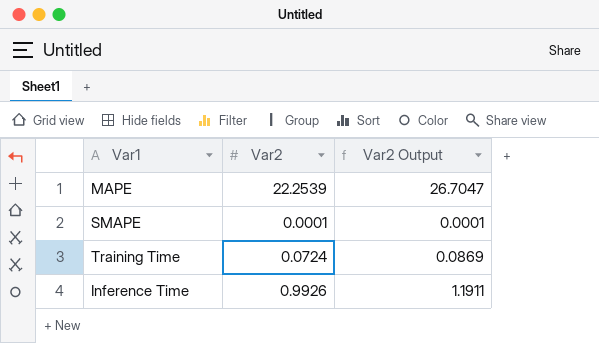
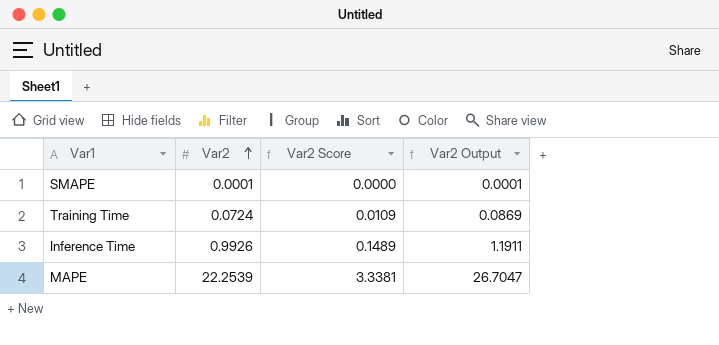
row order: none -> Var2 ascending
column Var2 Score | formula: none -> [Var2] * 0.15

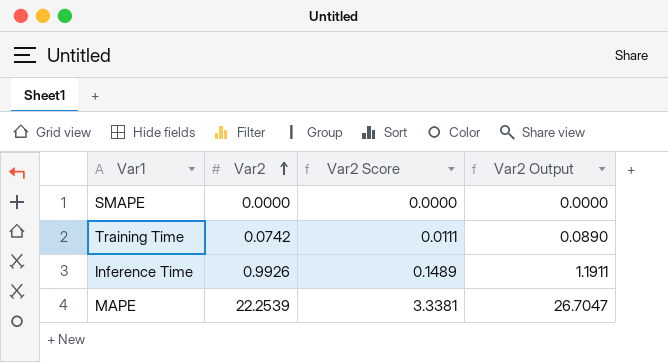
SMAPE | Var2: 0.0001 -> 0.0000
SMAPE | Var2 Output: 0.0001 -> 0.0000
Training Time | Var2: 0.0724 -> 0.0742
Training Time | Var2 Score: 0.0109 -> 0.0111
Training Time | Var2 Output: 0.0869 -> 0.0890

